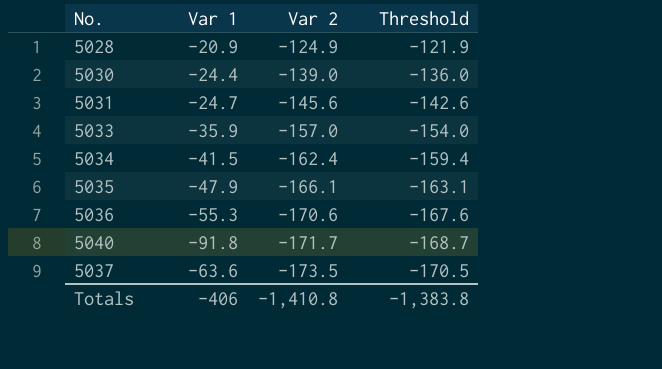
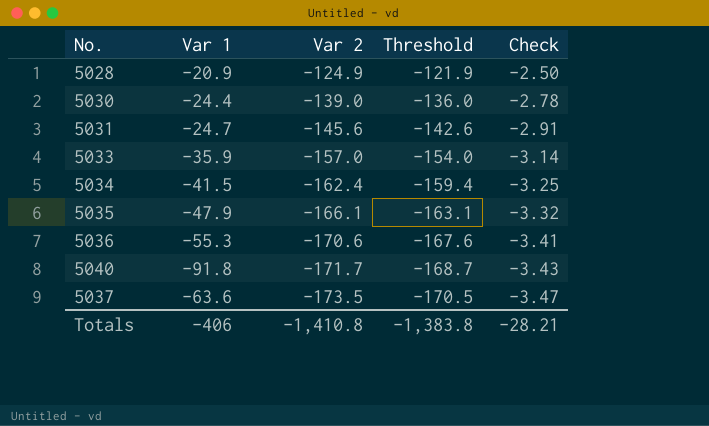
column Check | formula: none -> [Var 2] * 0.02

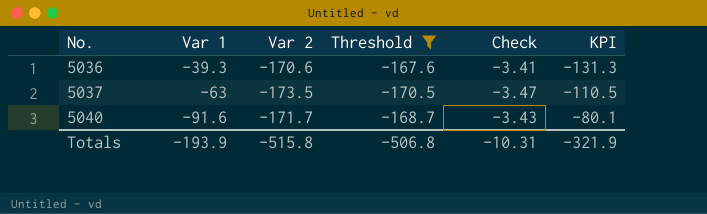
filter: none -> Threshold <= -167.6
row order: Var 2 descending -> No. ascending
column KPI | formula: none -> [Var 2] - [Var 1]
5036 | Var 1: -55.3 -> -39.3
5037 | Var 1: -63.6 -> -63
5040 | Var 1: -91.8 -> -91.6
Totals | Var 1: -406 -> -193.9
Totals | Var 2: -1,410.8 -> -515.8
Totals | Threshold: -1,383.8 -> -506.8
Totals | Check: -28.21 -> -10.31

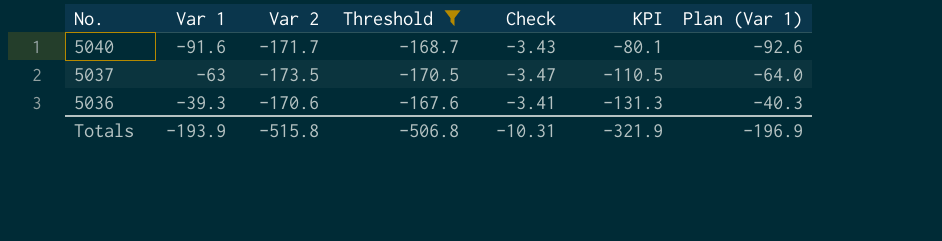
row order: No. ascending -> No. descending
column Plan (Var 1) | formula: none -> [Var 1] - 1

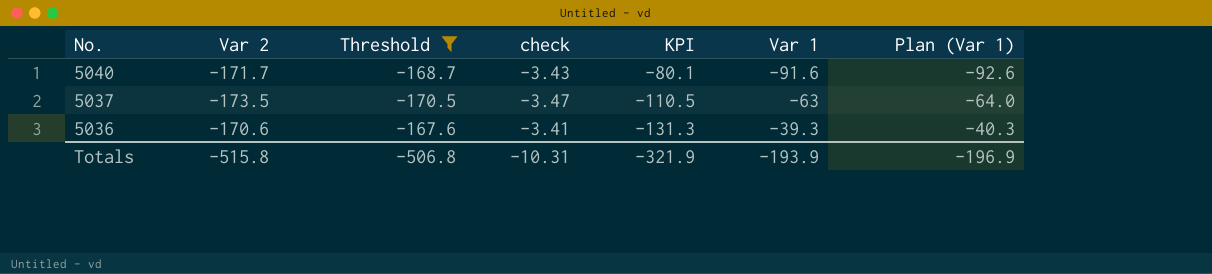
column name: Check -> check
column Var 1 | position: 2 -> 6

